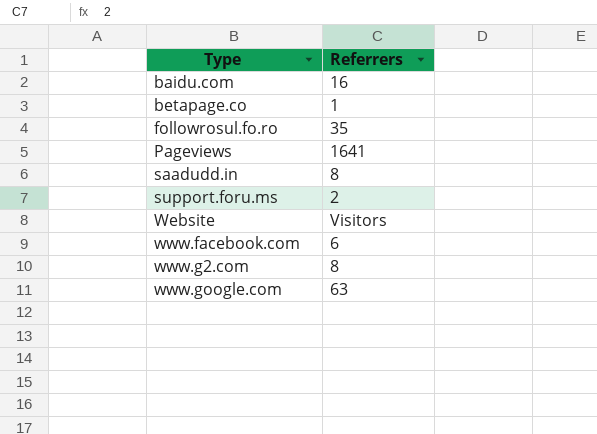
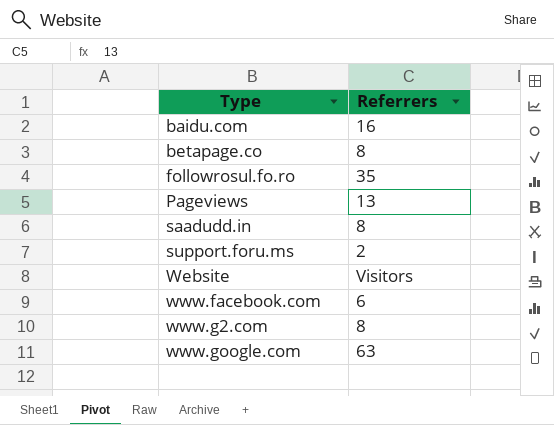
betapage.co | Referrers: 1 -> 8
Pageviews | Referrers: 1641 -> 13

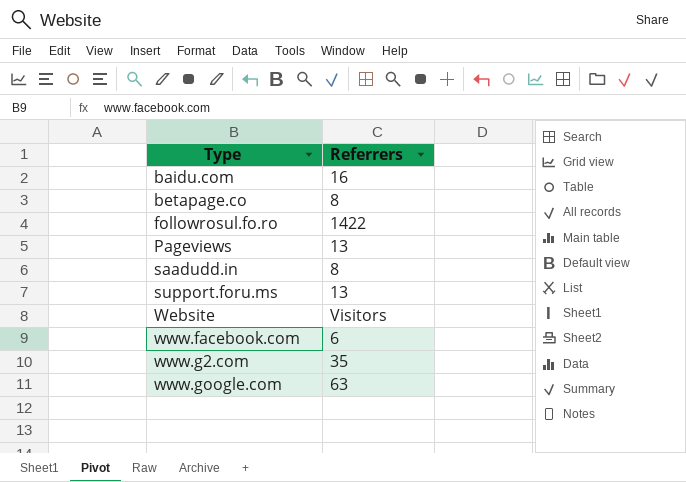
followrosul.fo.ro | Referrers: 35 -> 1422
support.foru.ms | Referrers: 2 -> 13
www.g2.com | Referrers: 8 -> 35

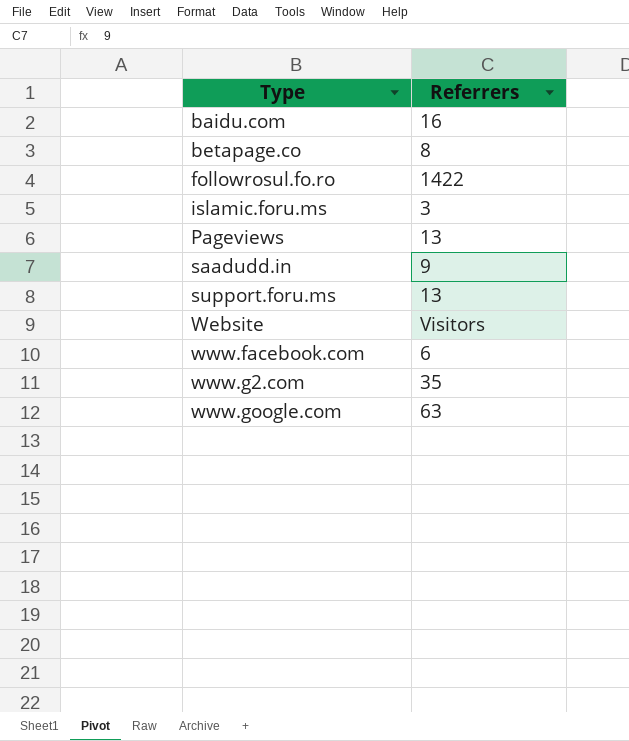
row islamic.foru.ms: none -> 3
saadudd.in | Referrers: 8 -> 9

